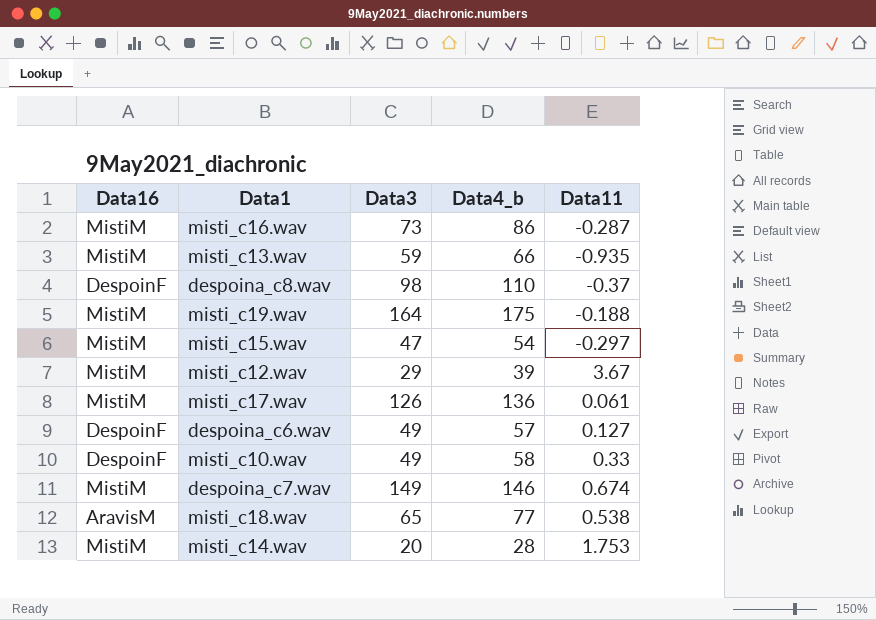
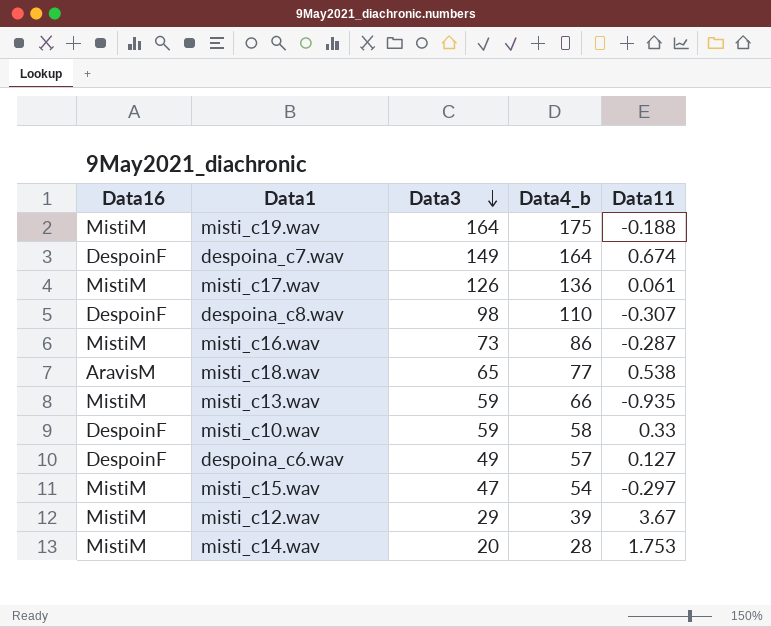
row order: none -> Data3 descending
despoina_c7.wav | Data16: MistiM -> DespoinF
despoina_c7.wav | Data4_b: 146 -> 164
despoina_c8.wav | Data11: -0.37 -> -0.307
misti_c10.wav | Data3: 49 -> 59

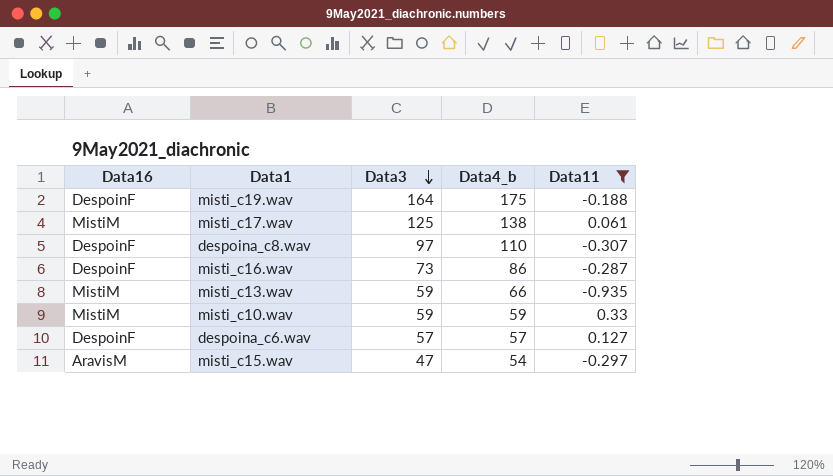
filter: none -> Data11 <= 0.33
misti_c19.wav | Data16: MistiM -> DespoinF
misti_c17.wav | Data3: 126 -> 125
misti_c17.wav | Data4_b: 136 -> 138
despoina_c8.wav | Data3: 98 -> 97
misti_c16.wav | Data16: MistiM -> DespoinF
misti_c10.wav | Data16: DespoinF -> MistiM
misti_c10.wav | Data4_b: 58 -> 59
despoina_c6.wav | Data3: 49 -> 57
misti_c15.wav | Data16: MistiM -> AravisM

